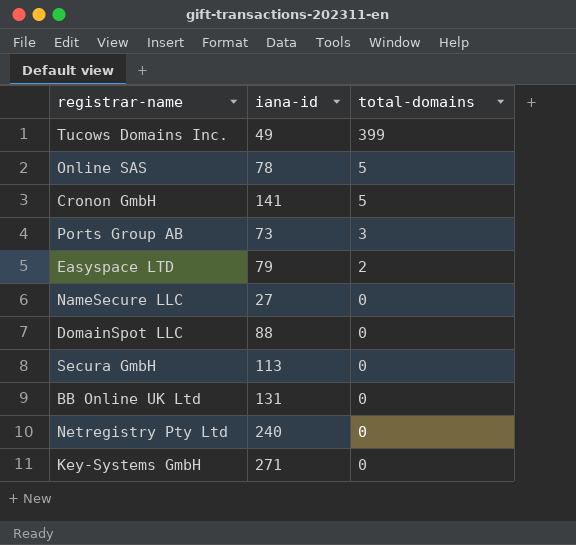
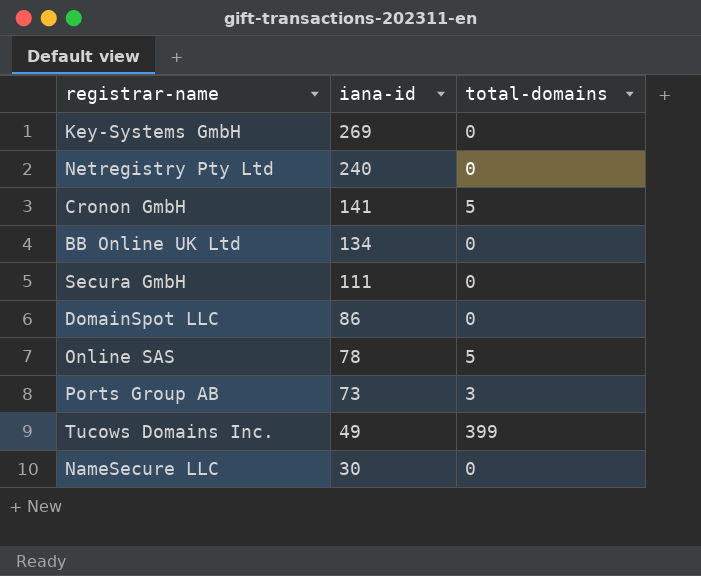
row order: total-domains descending -> iana-id descending
row Easyspace LTD: 79 | 2 -> none
Key-Systems GmbH | iana-id: 271 -> 269
BB Online UK Ltd | iana-id: 131 -> 134
Secura GmbH | iana-id: 113 -> 111
DomainSpot LLC | iana-id: 88 -> 86
NameSecure LLC | iana-id: 27 -> 30

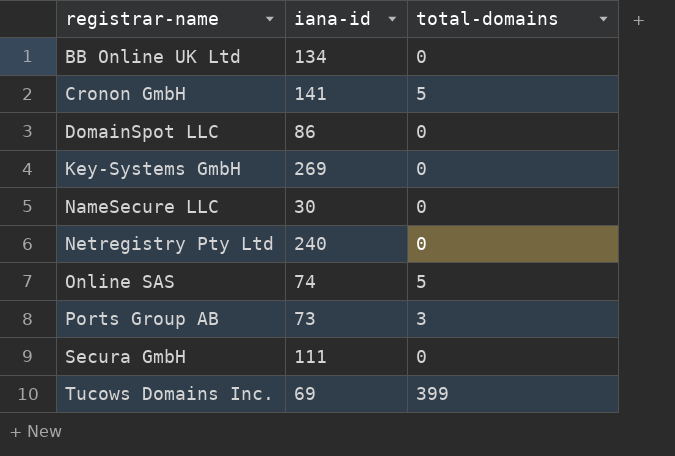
row order: iana-id descending -> registrar-name ascending
Online SAS | iana-id: 78 -> 74
Tucows Domains Inc. | iana-id: 49 -> 69

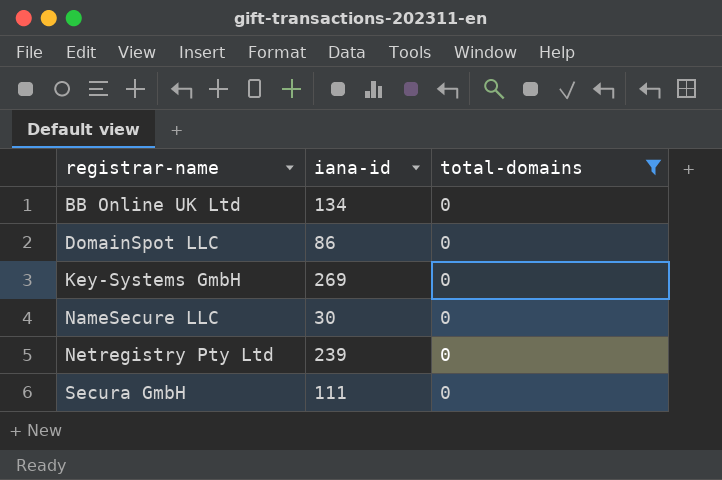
filter: none -> total-domains = 0
Netregistry Pty Ltd | iana-id: 240 -> 239

